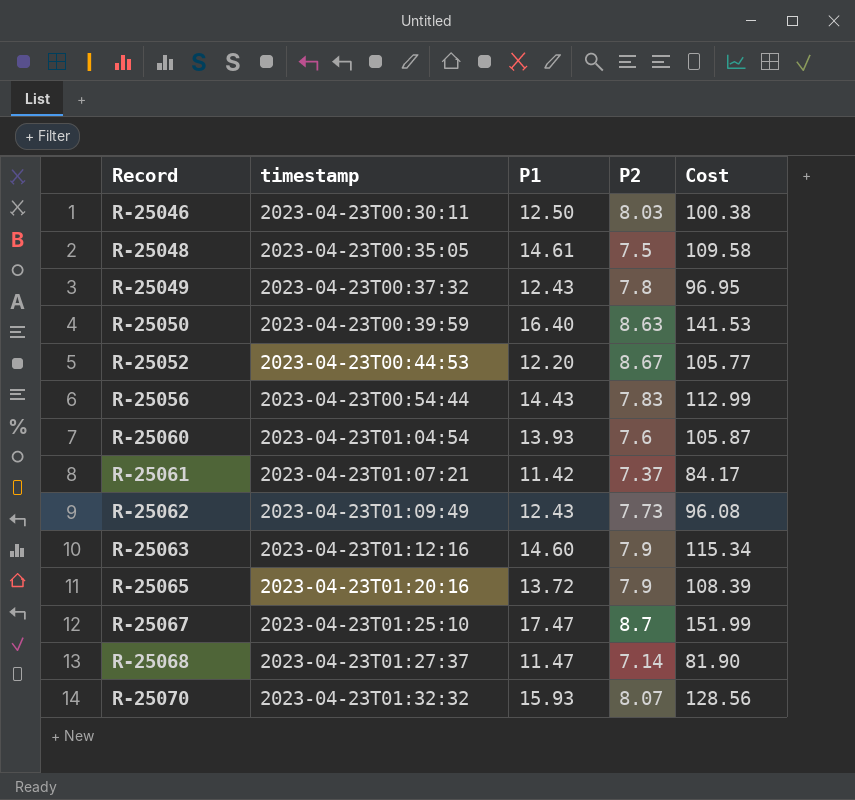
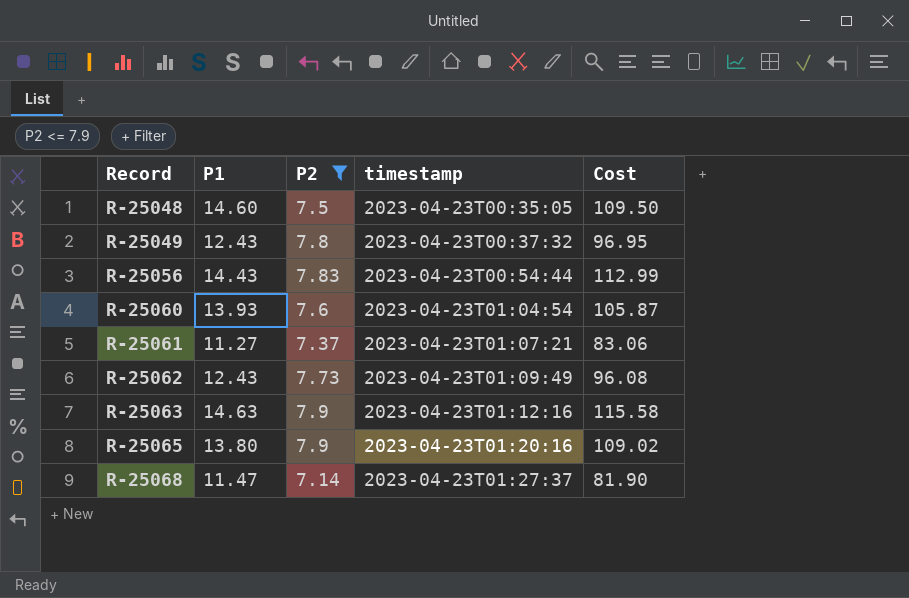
filter: none -> P2 <= 7.9
column timestamp | position: 2 -> 4
R-25048 | P1: 14.61 -> 14.60
R-25048 | Cost: 109.58 -> 109.50
R-25061 | P1: 11.42 -> 11.27
R-25061 | Cost: 84.17 -> 83.06
R-25063 | P1: 14.60 -> 14.63
R-25063 | Cost: 115.34 -> 115.58
R-25065 | P1: 13.72 -> 13.80
R-25065 | Cost: 108.39 -> 109.02

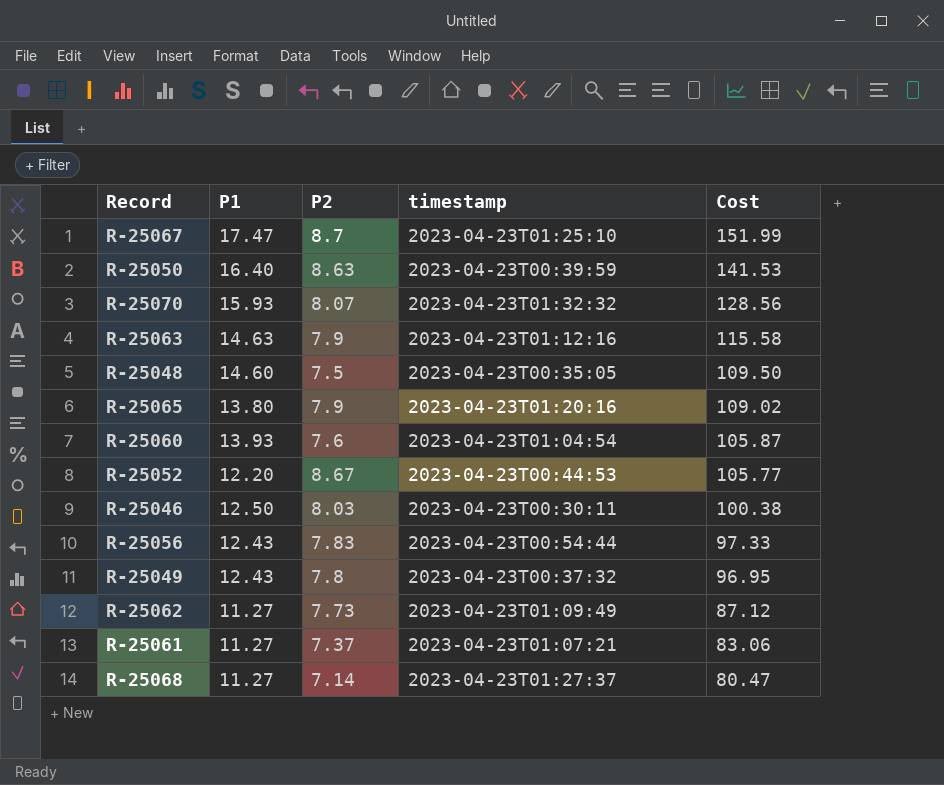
filter: P2 <= 7.9 -> none
row order: Record ascending -> Cost descending
R-25056 | P1: 14.43 -> 12.43
R-25056 | Cost: 112.99 -> 97.33
R-25062 | P1: 12.43 -> 11.27
R-25062 | Cost: 96.08 -> 87.12
R-25068 | P1: 11.47 -> 11.27
R-25068 | Cost: 81.90 -> 80.47

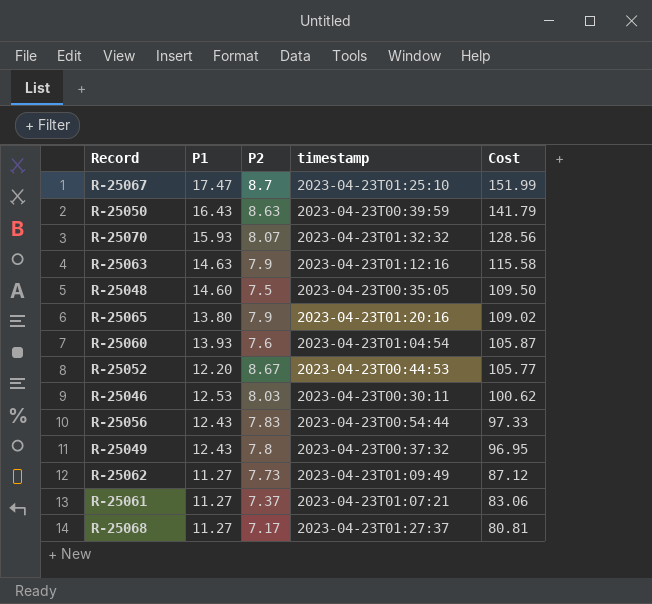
R-25050 | P1: 16.40 -> 16.43
R-25050 | Cost: 141.53 -> 141.79
R-25046 | P1: 12.50 -> 12.53
R-25046 | Cost: 100.38 -> 100.62
R-25068 | P2: 7.14 -> 7.17
R-25068 | Cost: 80.47 -> 80.81

